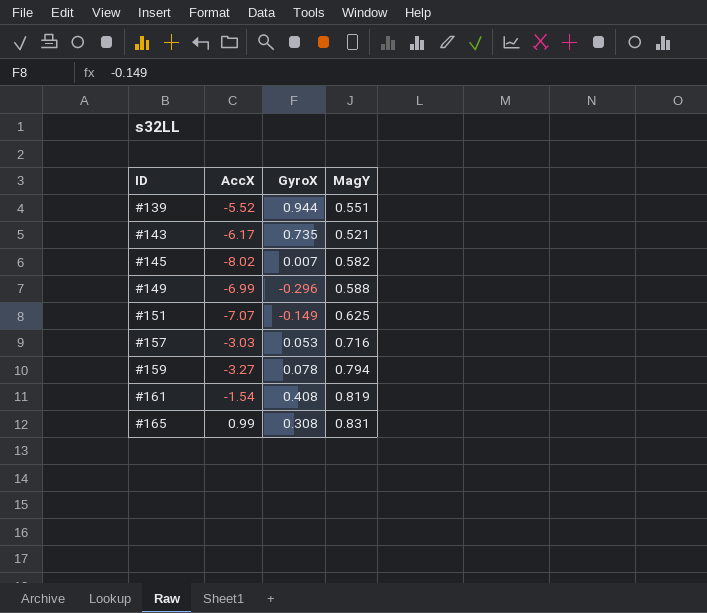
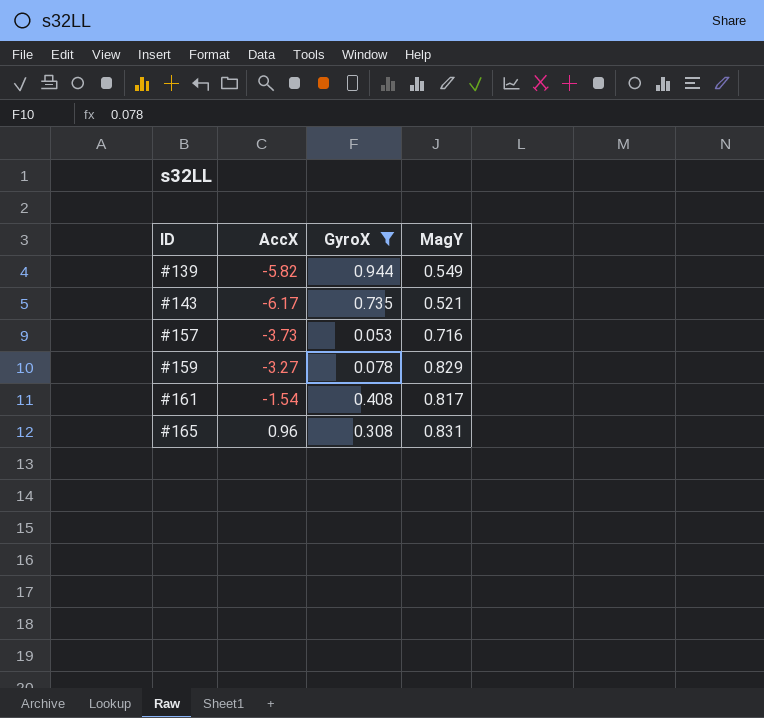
filter: none -> GyroX >= 0.053
#139 | AccX: -5.52 -> -5.82
#139 | MagY: 0.551 -> 0.549
#157 | AccX: -3.03 -> -3.73
#159 | MagY: 0.794 -> 0.829
#161 | MagY: 0.819 -> 0.817
#165 | AccX: 0.99 -> 0.96

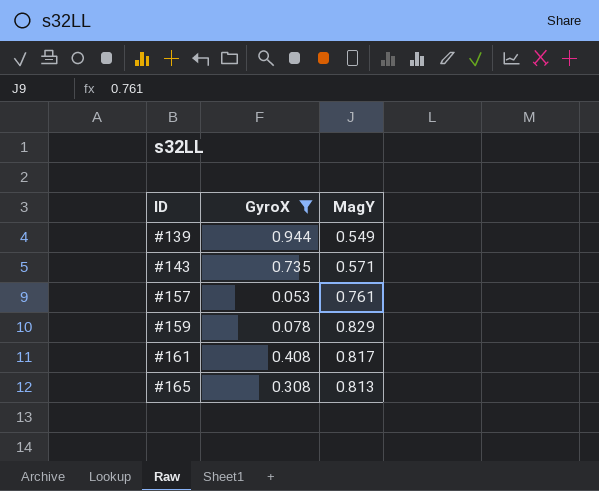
column AccX | position: 2 -> none
#143 | MagY: 0.521 -> 0.571
#157 | MagY: 0.716 -> 0.761
#165 | MagY: 0.831 -> 0.813

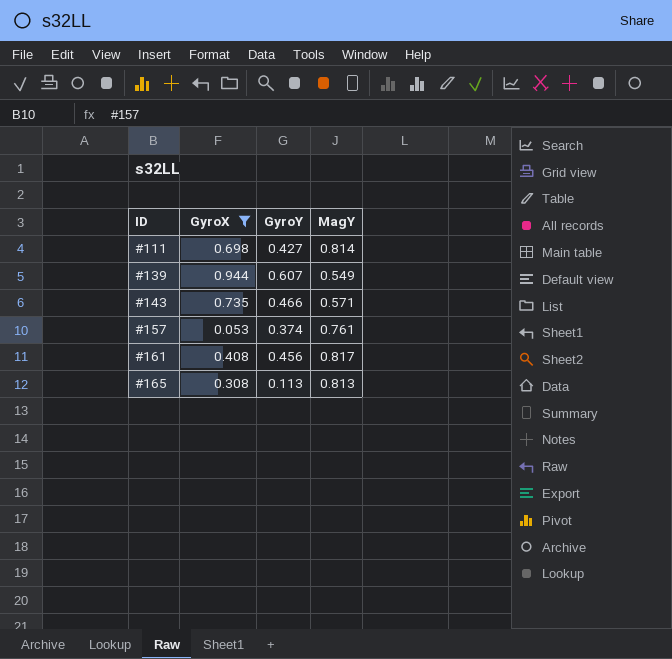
column GyroY | position: none -> 3
row #159: 0.078 | 0.829 -> none
row #111: none -> 0.698 | 0.427 | 0.814

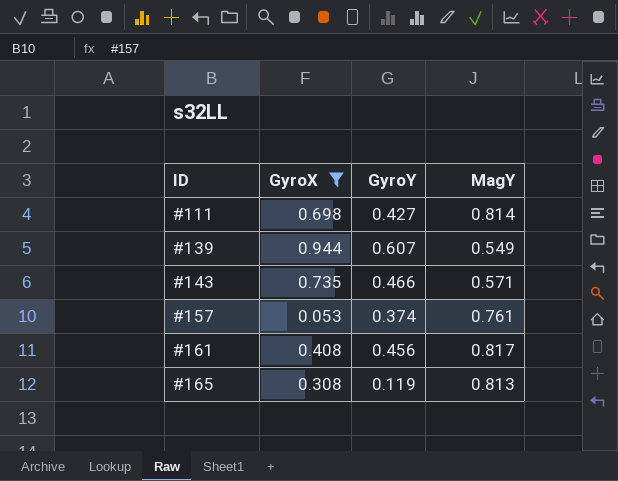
#165 | GyroY: 0.113 -> 0.119

